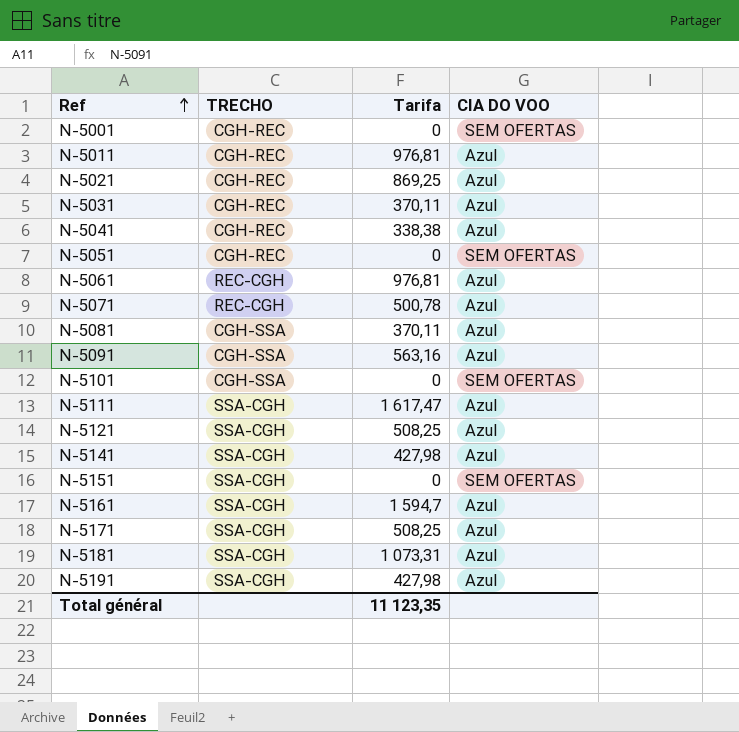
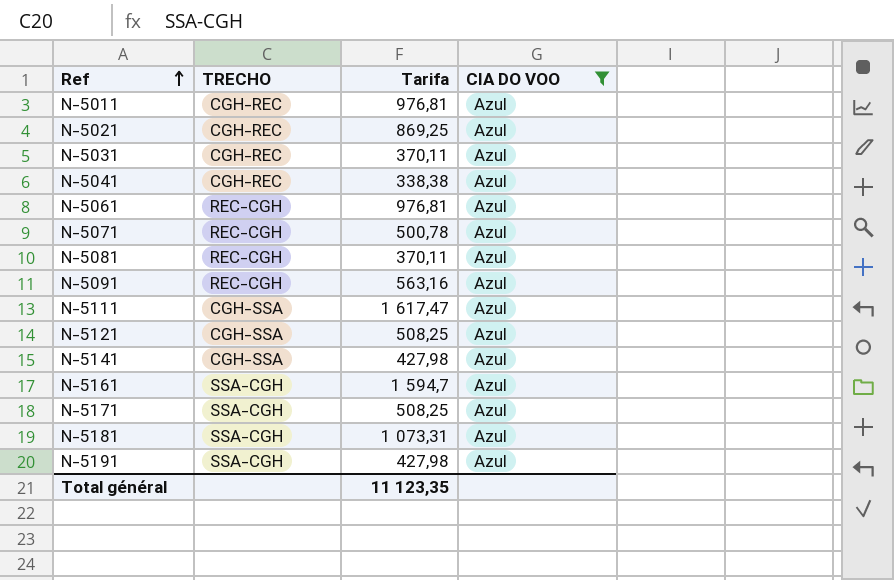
filter: none -> CIA DO VOO = Azul
N-5081 | TRECHO: CGH-SSA -> REC-CGH
N-5091 | TRECHO: CGH-SSA -> REC-CGH
N-5111 | TRECHO: SSA-CGH -> CGH-SSA
N-5121 | TRECHO: SSA-CGH -> CGH-SSA
N-5141 | TRECHO: SSA-CGH -> CGH-SSA

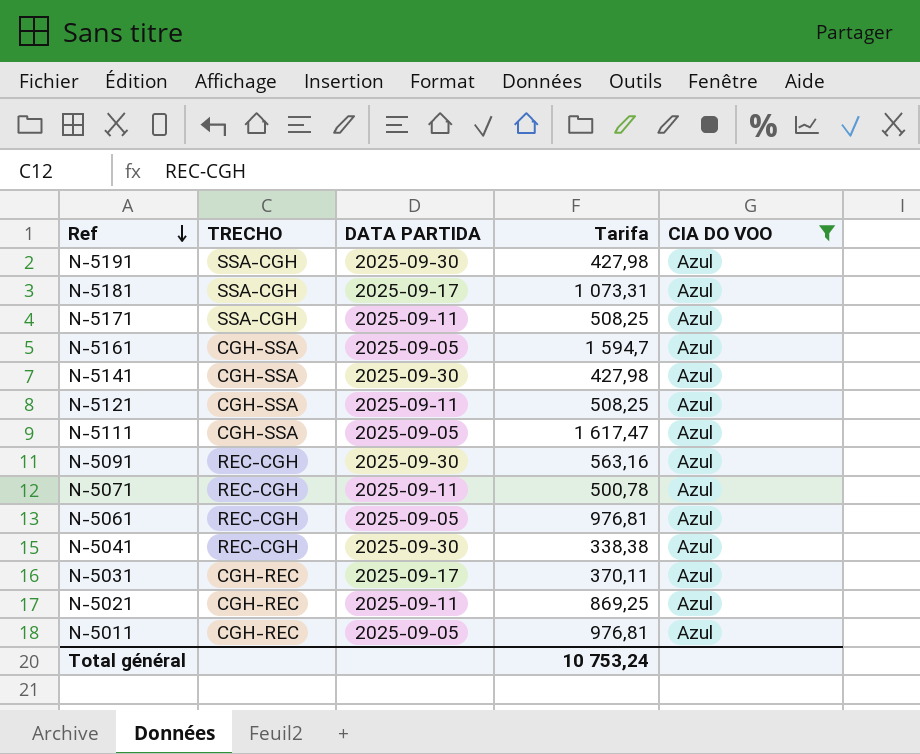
row order: Ref ascending -> Ref descending
column DATA PARTIDA | position: none -> 3
row N-5081: REC-CGH | 370,11 | Azul -> none
N-5161 | TRECHO: SSA-CGH -> CGH-SSA
N-5041 | TRECHO: CGH-REC -> REC-CGH
Total général | Tarifa: 11 123,35 -> 10 753,24

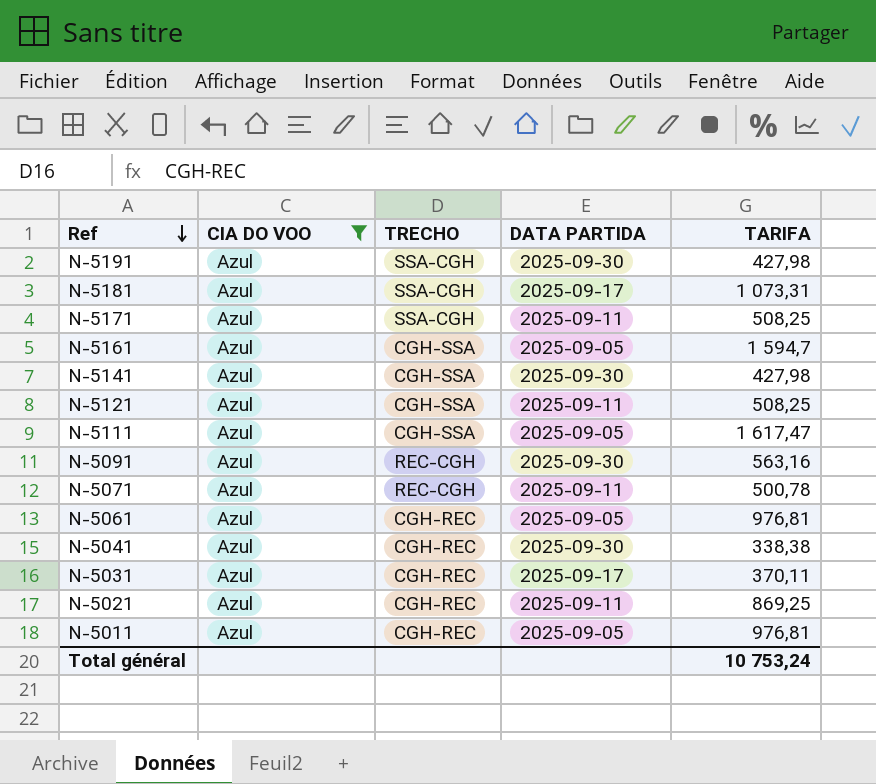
column CIA DO VOO | position: 5 -> 2
column name: Tarifa -> TARIFA
N-5061 | TRECHO: REC-CGH -> CGH-REC
N-5041 | TRECHO: REC-CGH -> CGH-REC

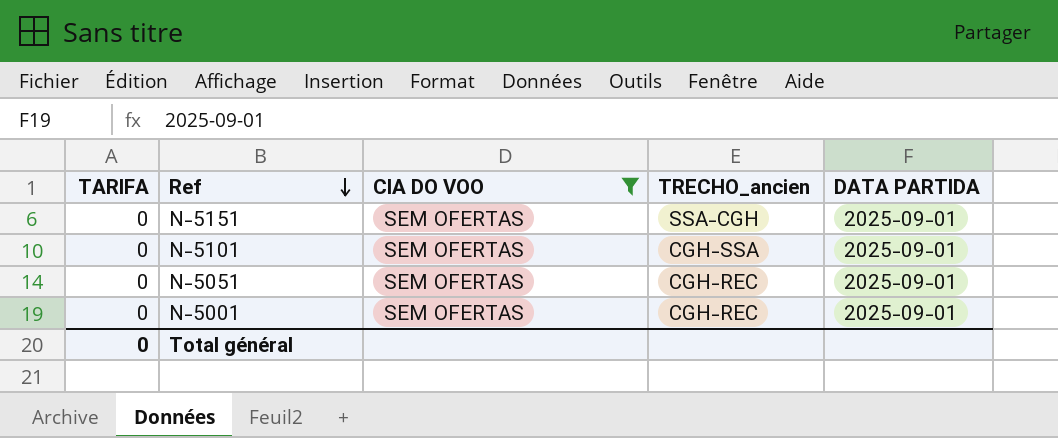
filter: CIA DO VOO = Azul -> CIA DO VOO = SEM OFERTAS
column TARIFA | position: 5 -> 1
column name: TRECHO -> TRECHO_ancien
Total général | TARIFA: 10 753,24 -> 0

